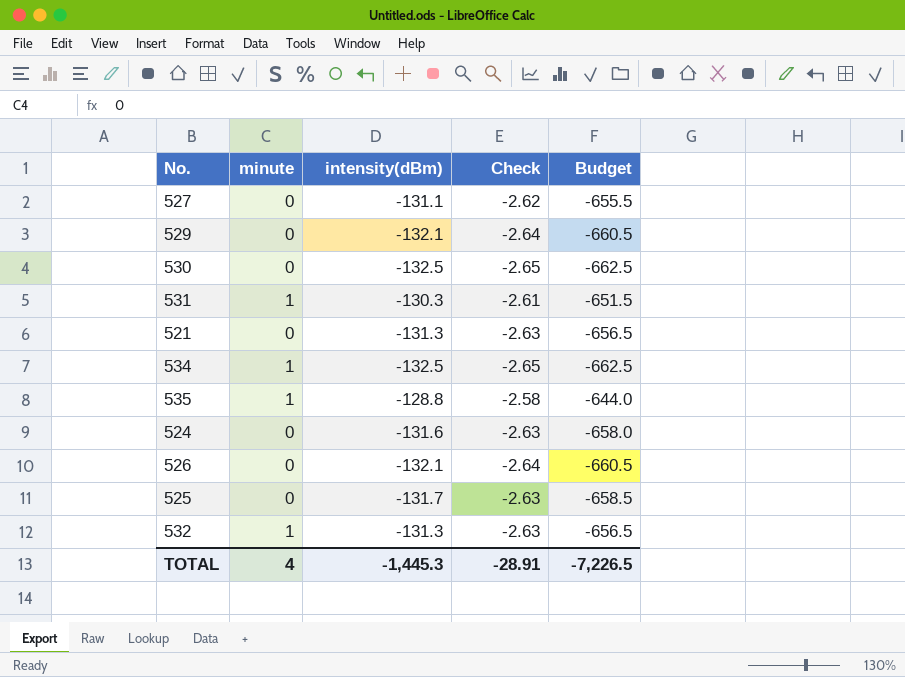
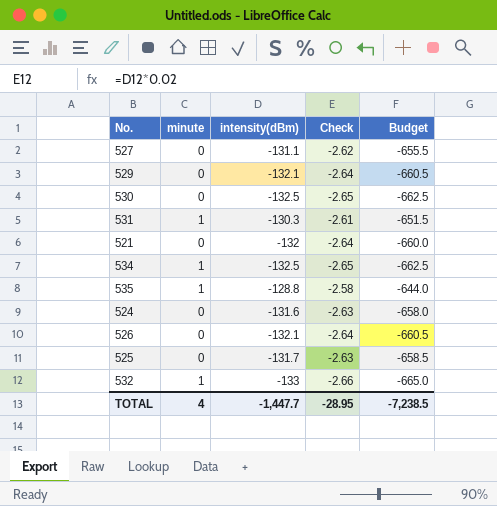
521 | intensity(dBm): -131.3 -> -132
521 | Check: -2.63 -> -2.64
521 | Budget: -656.5 -> -660.0
532 | intensity(dBm): -131.3 -> -133
532 | Check: -2.63 -> -2.66
532 | Budget: -656.5 -> -665.0
TOTAL | intensity(dBm): -1,445.3 -> -1,447.7
TOTAL | Check: -28.91 -> -28.95
TOTAL | Budget: -7,226.5 -> -7,238.5

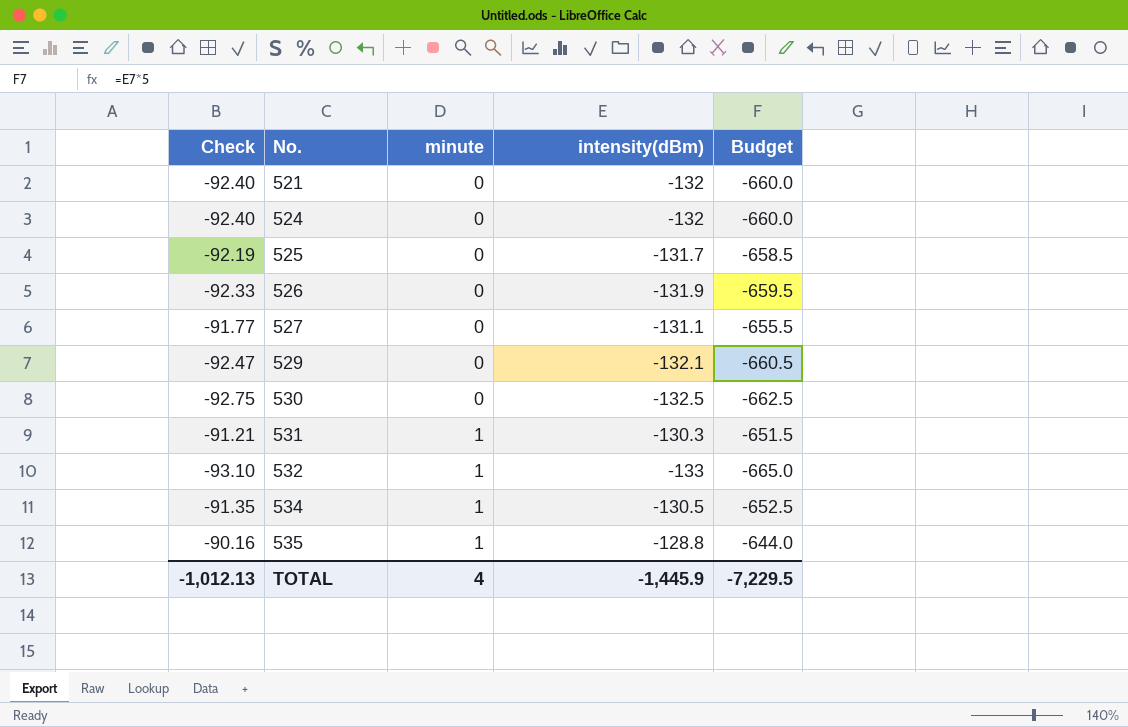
row order: none -> No. ascending
column Check | formula: [intensity(dBm)] * 0.02 -> [intensity(dBm)] * 0.7
column Check | position: 4 -> 1
524 | intensity(dBm): -131.6 -> -132
524 | Budget: -658.0 -> -660.0
526 | intensity(dBm): -132.1 -> -131.9
526 | Budget: -660.5 -> -659.5
534 | intensity(dBm): -132.5 -> -130.5
534 | Budget: -662.5 -> -652.5
TOTAL | Check: -28.95 -> -1,012.13
TOTAL | intensity(dBm): -1,447.7 -> -1,445.9
TOTAL | Budget: -7,238.5 -> -7,229.5

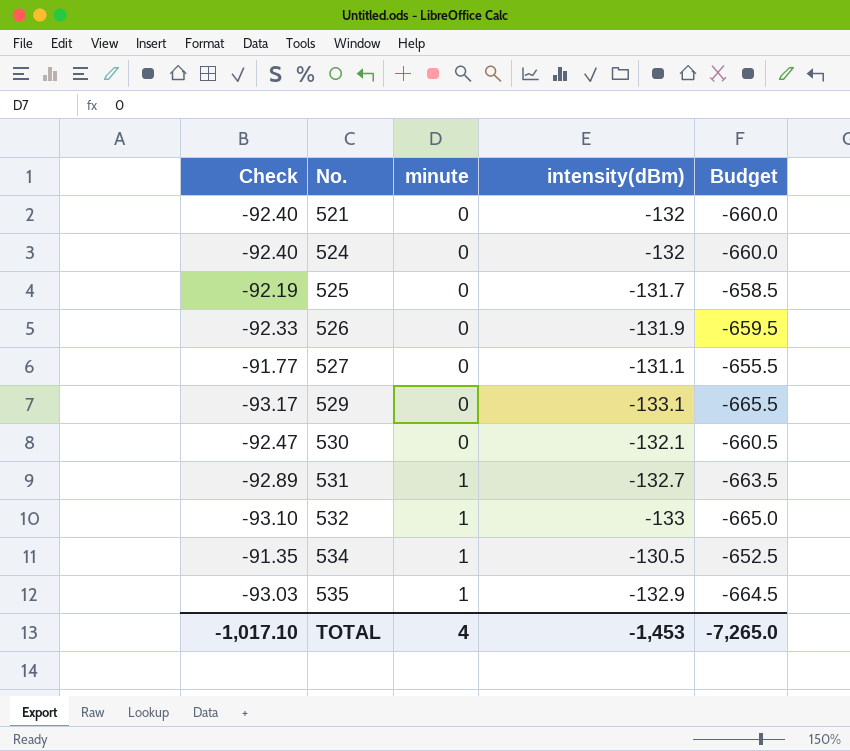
529 | Check: -92.47 -> -93.17
529 | intensity(dBm): -132.1 -> -133.1
529 | Budget: -660.5 -> -665.5
530 | Check: -92.75 -> -92.47
530 | intensity(dBm): -132.5 -> -132.1
530 | Budget: -662.5 -> -660.5
531 | Check: -91.21 -> -92.89
531 | intensity(dBm): -130.3 -> -132.7
531 | Budget: -651.5 -> -663.5
535 | Check: -90.16 -> -93.03
535 | intensity(dBm): -128.8 -> -132.9
535 | Budget: -644.0 -> -664.5
TOTAL | Check: -1,012.13 -> -1,017.10
TOTAL | intensity(dBm): -1,445.9 -> -1,453
TOTAL | Budget: -7,229.5 -> -7,265.0

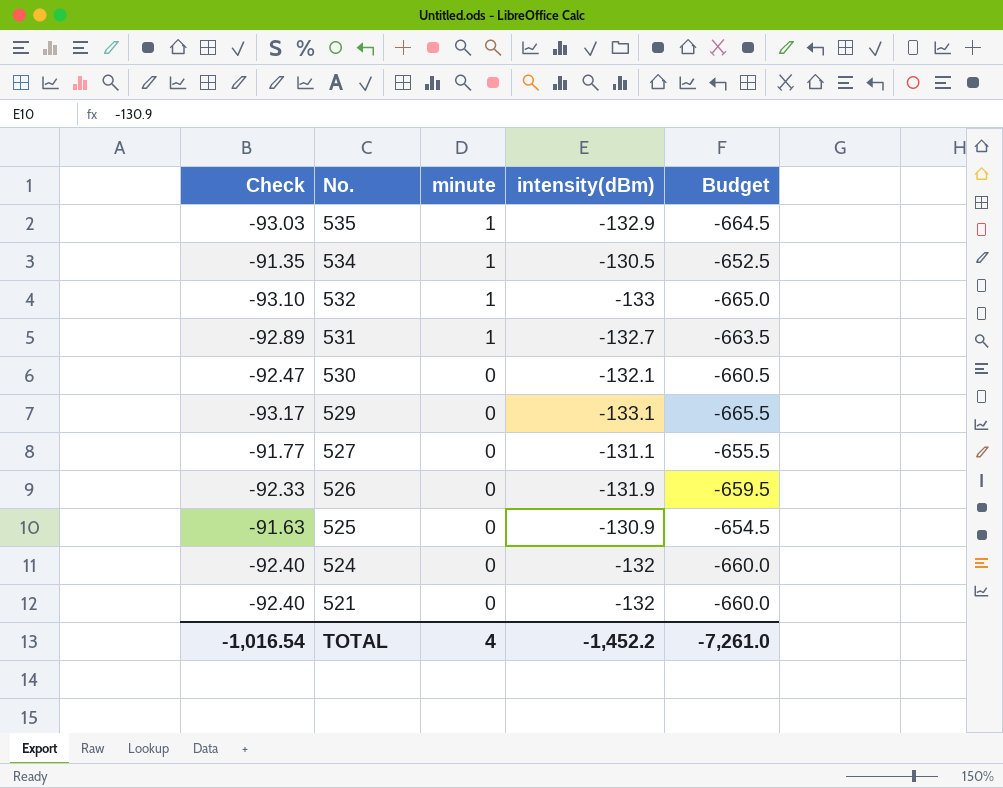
row order: No. ascending -> No. descending
525 | Check: -92.19 -> -91.63
525 | intensity(dBm): -131.7 -> -130.9
525 | Budget: -658.5 -> -654.5
TOTAL | Check: -1,017.10 -> -1,016.54
TOTAL | intensity(dBm): -1,453 -> -1,452.2
TOTAL | Budget: -7,265.0 -> -7,261.0

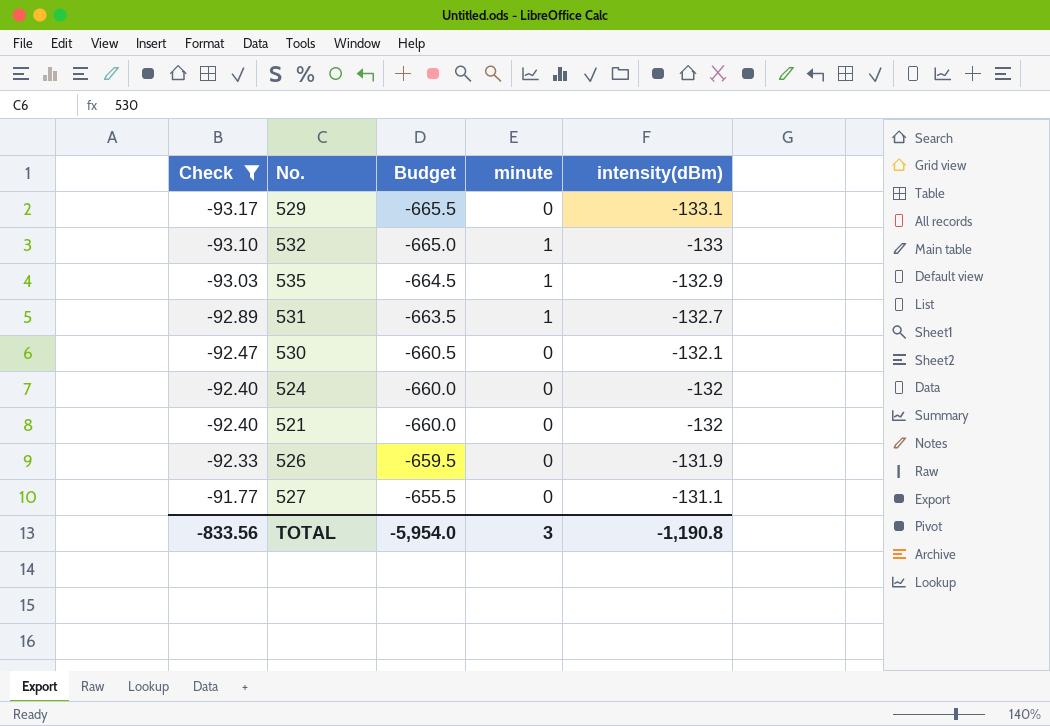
filter: none -> Check <= -91.77
row order: No. descending -> Check ascending
column Budget | position: 5 -> 3
TOTAL | Check: -1,016.54 -> -833.56
TOTAL | Budget: -7,261.0 -> -5,954.0
TOTAL | minute: 4 -> 3
TOTAL | intensity(dBm): -1,452.2 -> -1,190.8

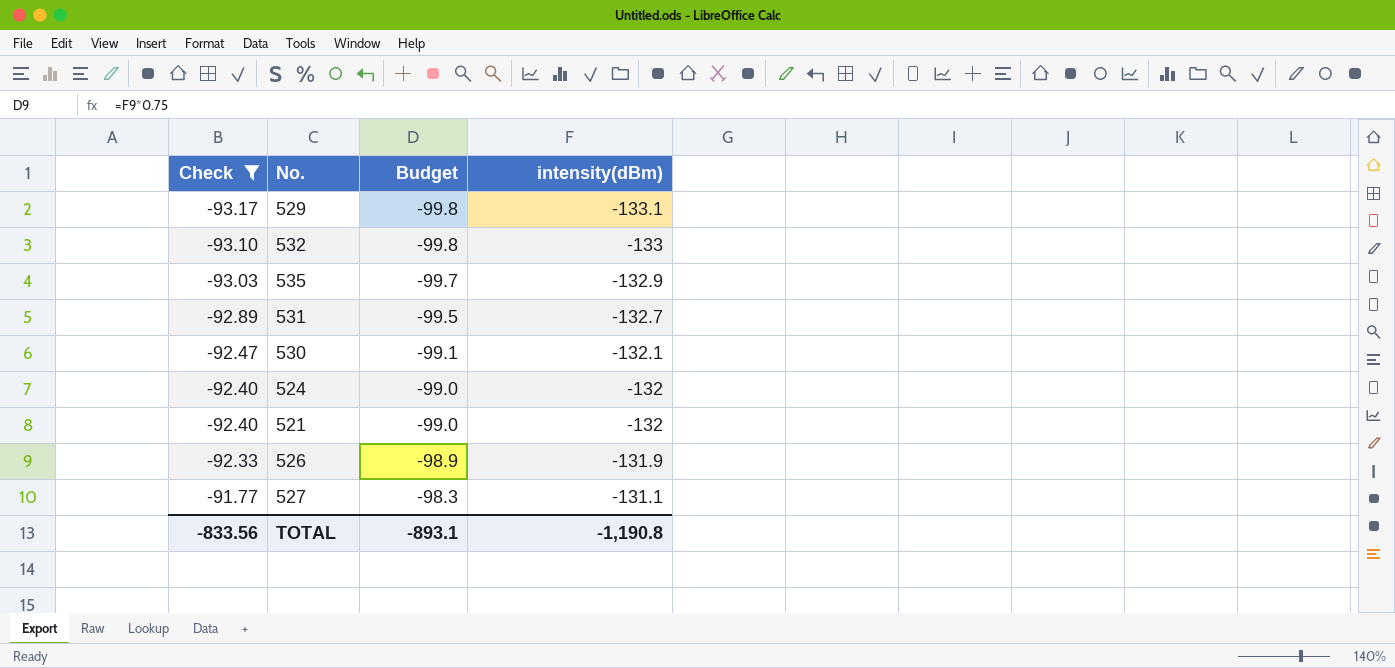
column minute | position: 4 -> none
column Budget | formula: [intensity(dBm)] * 5 -> [intensity(dBm)] * 0.75
TOTAL | Budget: -5,954.0 -> -893.1

